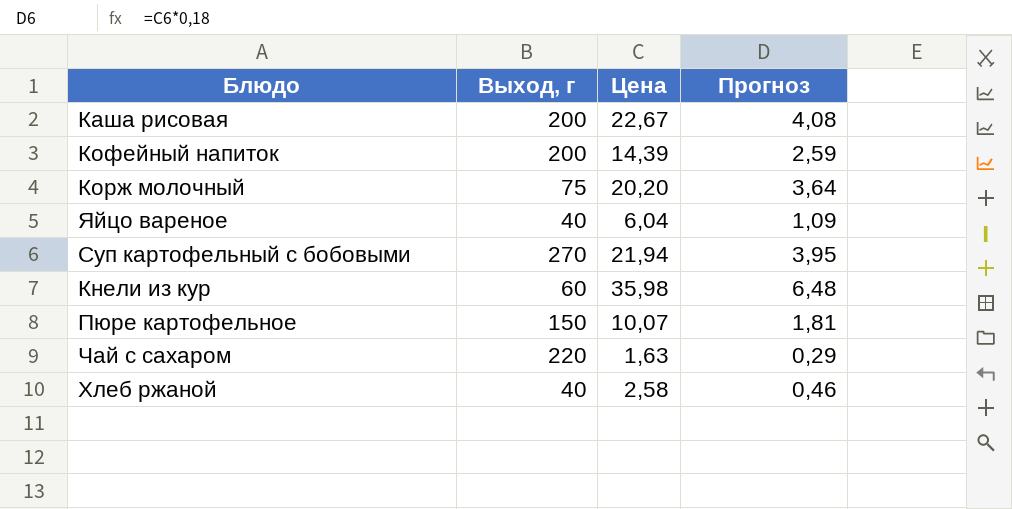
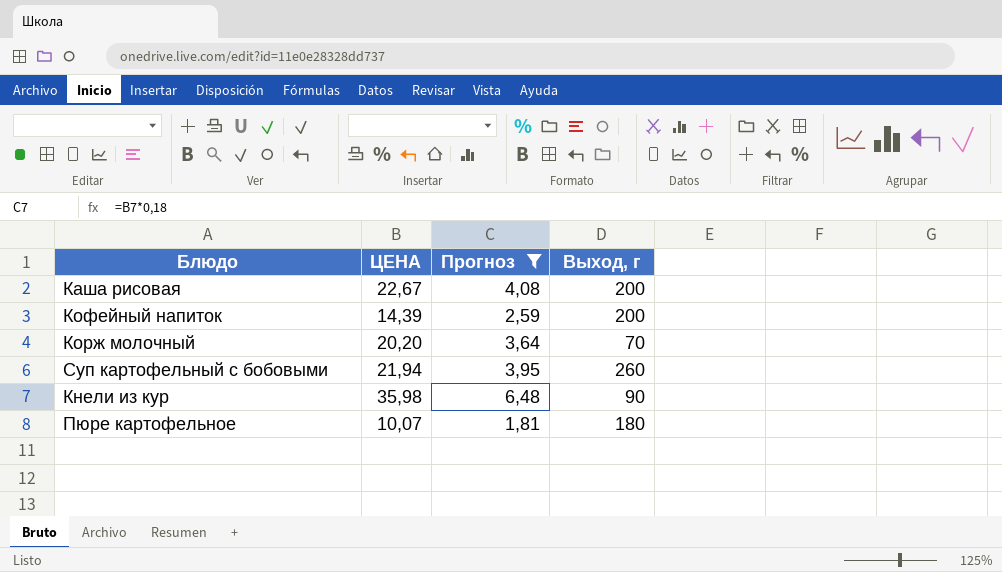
filter: none -> Прогноз >= 1,81
column name: Цена -> ЦЕНА
column Выход, г | position: 2 -> 4
Корж молочный | Выход, г: 75 -> 70
Суп картофельный с бобовыми | Выход, г: 270 -> 260
Кнели из кур | Выход, г: 60 -> 90
Пюре картофельное | Выход, г: 150 -> 180

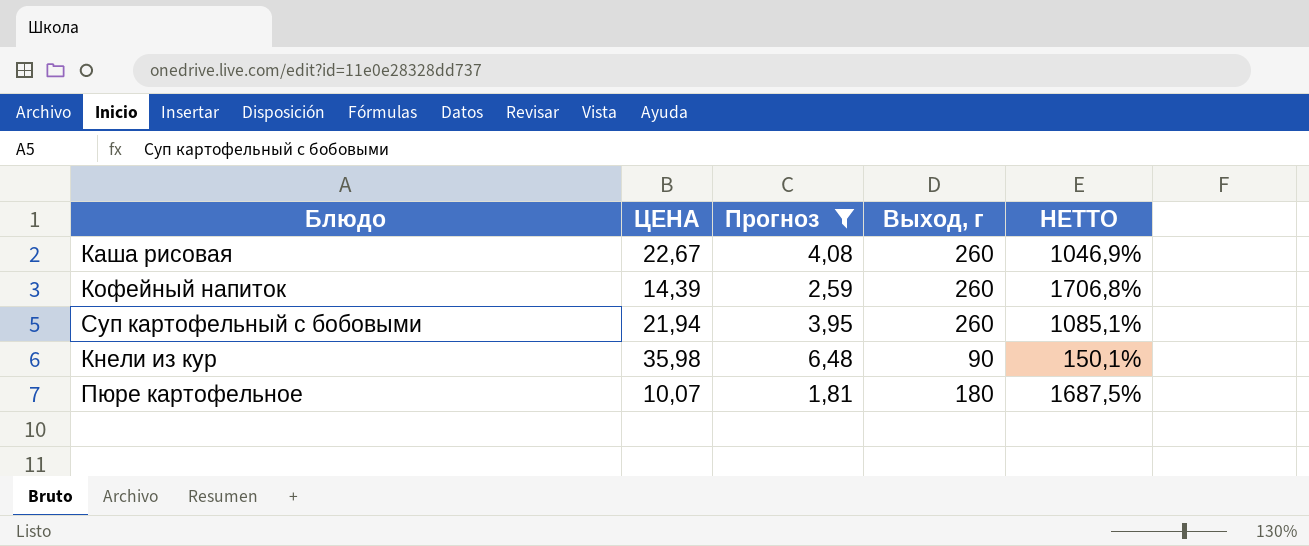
column НЕТТО | formula: none -> ([Выход, г] - [ЦЕНА]) / [ЦЕНА]
row Корж молочный: 20,20 | 3,64 | 70 -> none
Каша рисовая | Выход, г: 200 -> 260
Кофейный напиток | Выход, г: 200 -> 260

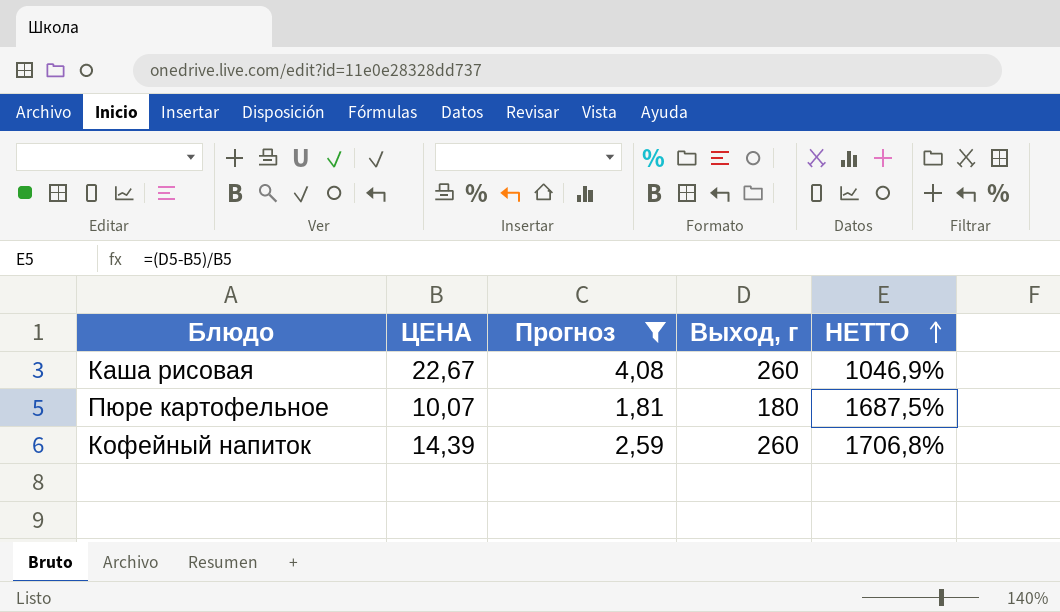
row order: none -> НЕТТО ascending
row Суп картофельный с бобовыми: 21,94 | 3,95 | 260 | 1085,1% -> none
row Кнели из кур: 35,98 | 6,48 | 90 | 150,1% -> none

